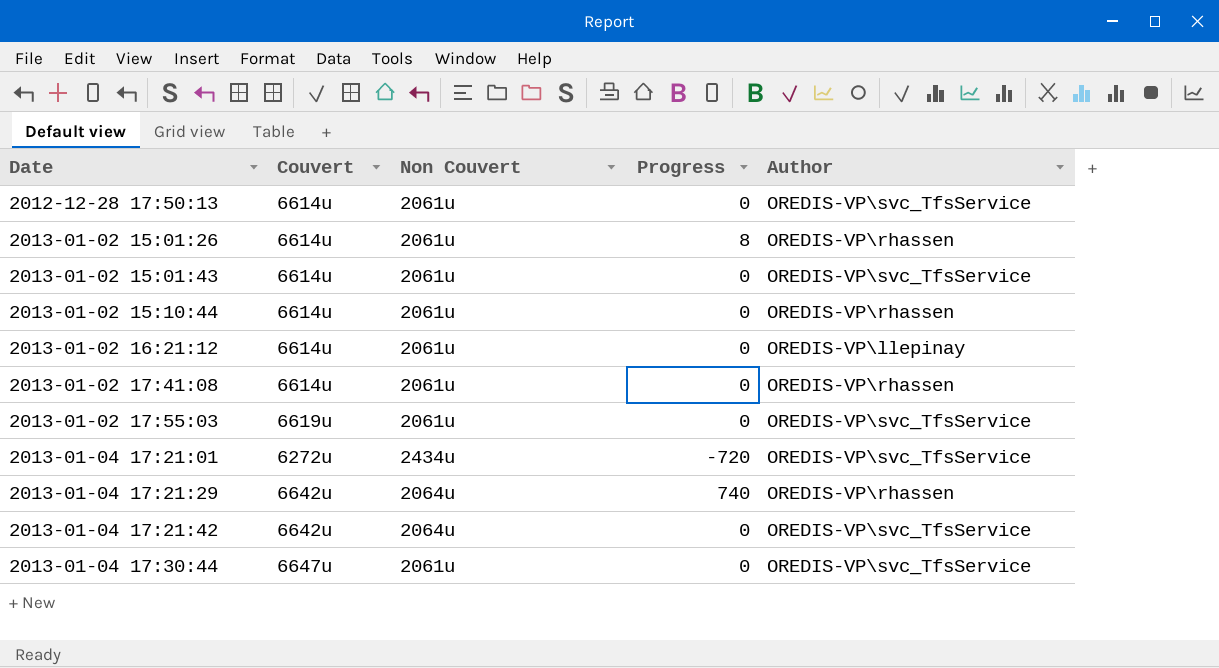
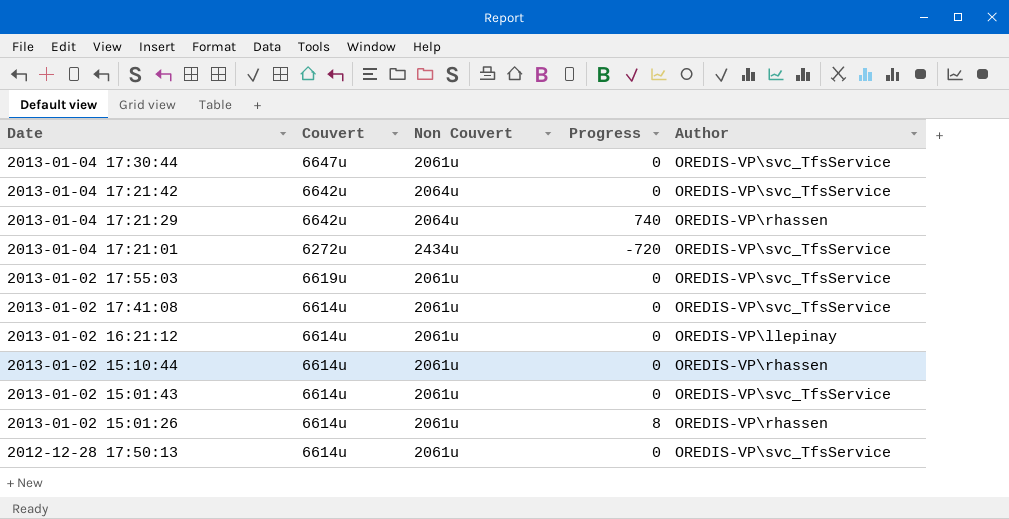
row order: Date ascending -> Date descending
2013-01-02 17:41:08 | Author: OREDIS-VP\rhassen -> OREDIS-VP\svc_TfsService

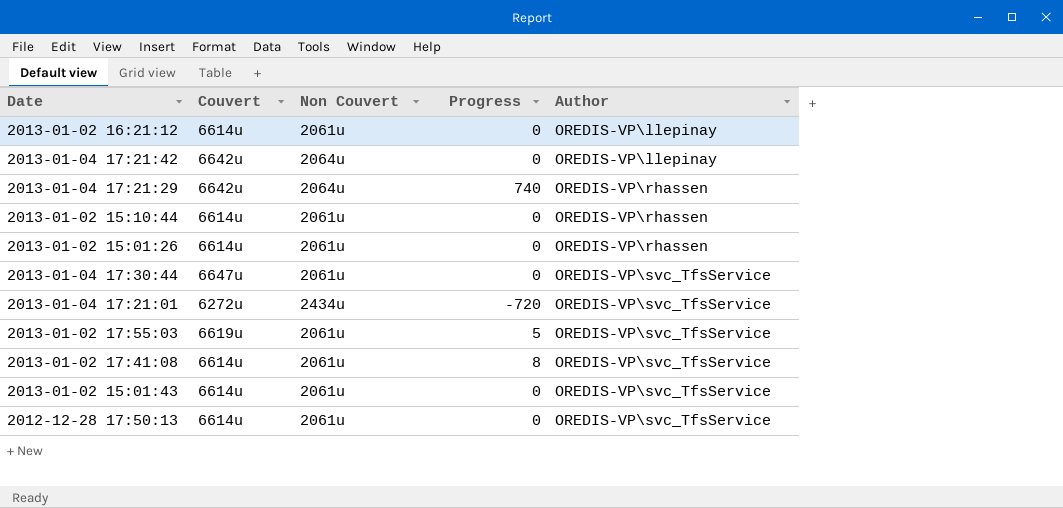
row order: Date descending -> Author ascending
2013-01-04 17:21:42 | Author: OREDIS-VP\svc_TfsService -> OREDIS-VP\llepinay
2013-01-02 15:01:26 | Progress: 8 -> 0
2013-01-02 17:55:03 | Progress: 0 -> 5
2013-01-02 17:41:08 | Progress: 0 -> 8

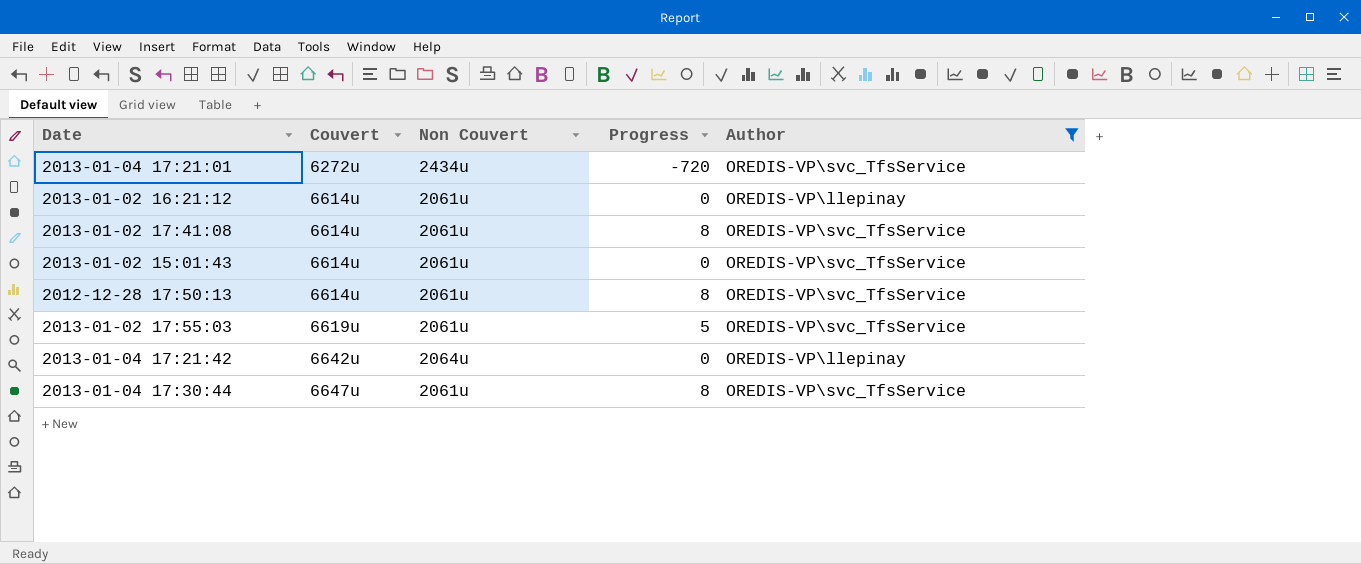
filter: none -> Author != OREDIS-VP\rhassen
row order: Author ascending -> Couvert ascending
2012-12-28 17:50:13 | Progress: 0 -> 8
2013-01-04 17:30:44 | Progress: 0 -> 8

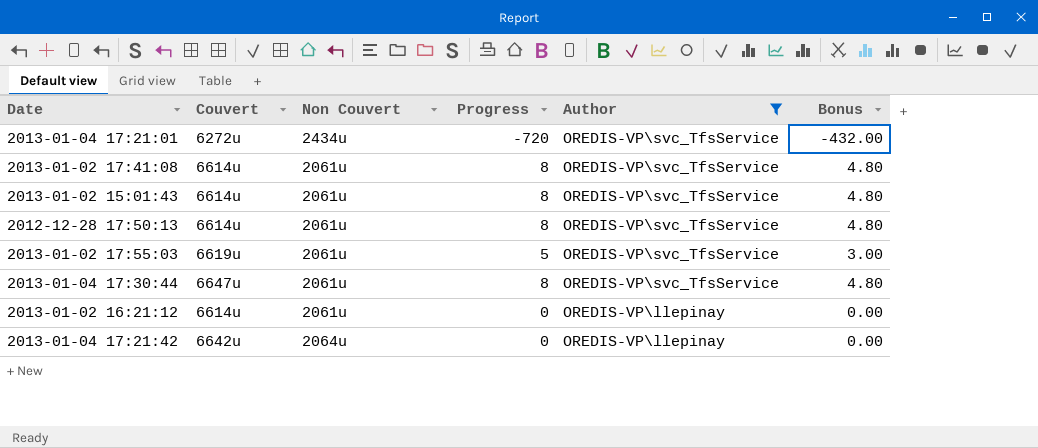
row order: Couvert ascending -> Author descending
column Bonus | formula: none -> [Progress] * 0.6
2013-01-02 15:01:43 | Progress: 0 -> 8

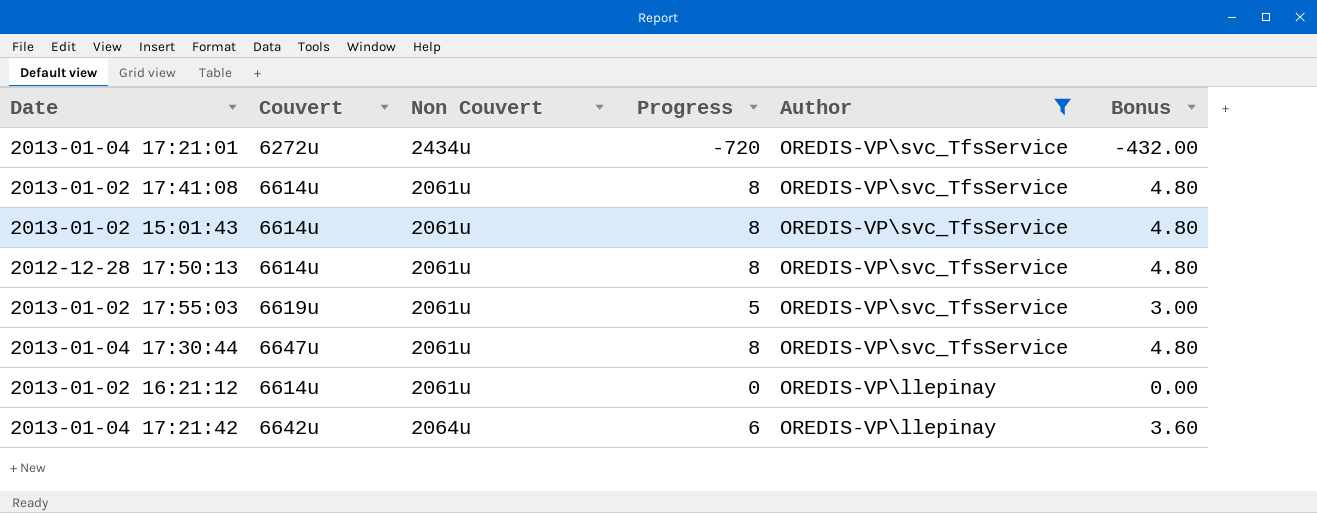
2013-01-04 17:21:42 | Progress: 0 -> 6
2013-01-04 17:21:42 | Bonus: 0.00 -> 3.60

